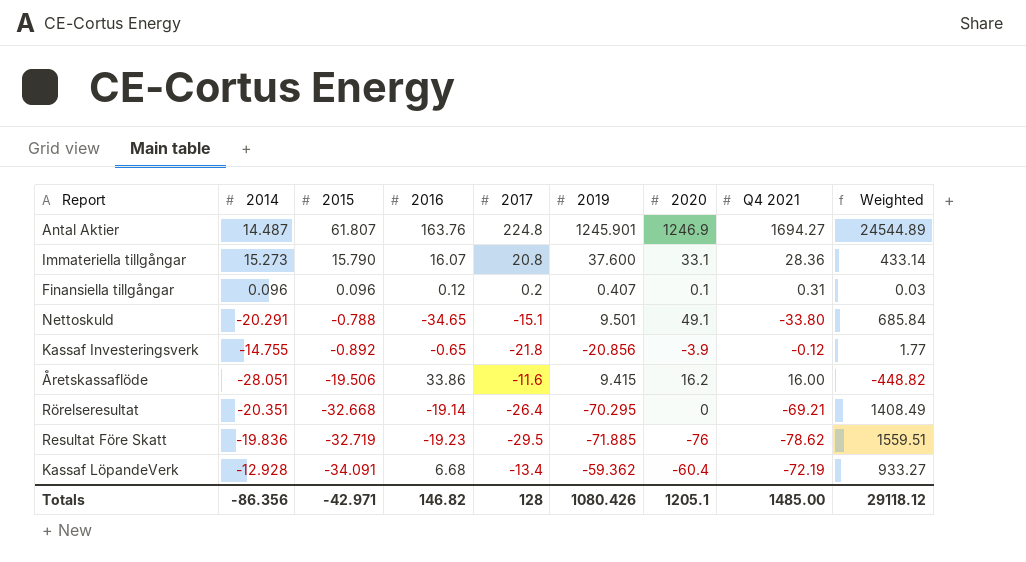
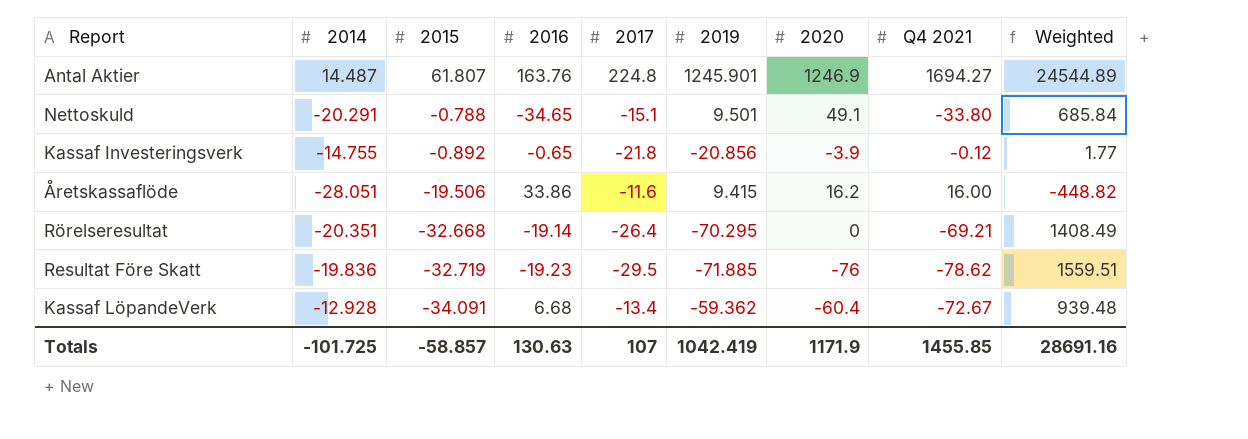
row Immateriella tillgångar: 15.273 | 15.790 | 16.07 | 20.8 | 37.600 | 33.1 | 28.36 | 433.14 -> none
row Finansiella tillgångar: 0.096 | 0.096 | 0.12 | 0.2 | 0.407 | 0.1 | 0.31 | 0.03 -> none
Kassaf LöpandeVerk | Q4 2021: -72.19 -> -72.67
Kassaf LöpandeVerk | Weighted: 933.27 -> 939.48
Totals | 2014: -86.356 -> -101.725
Totals | 2015: -42.971 -> -58.857
Totals | 2016: 146.82 -> 130.63
Totals | 2017: 128 -> 107
Totals | 2019: 1080.426 -> 1042.419
Totals | 2020: 1205.1 -> 1171.9
Totals | Q4 2021: 1485.00 -> 1455.85
Totals | Weighted: 29118.12 -> 28691.16

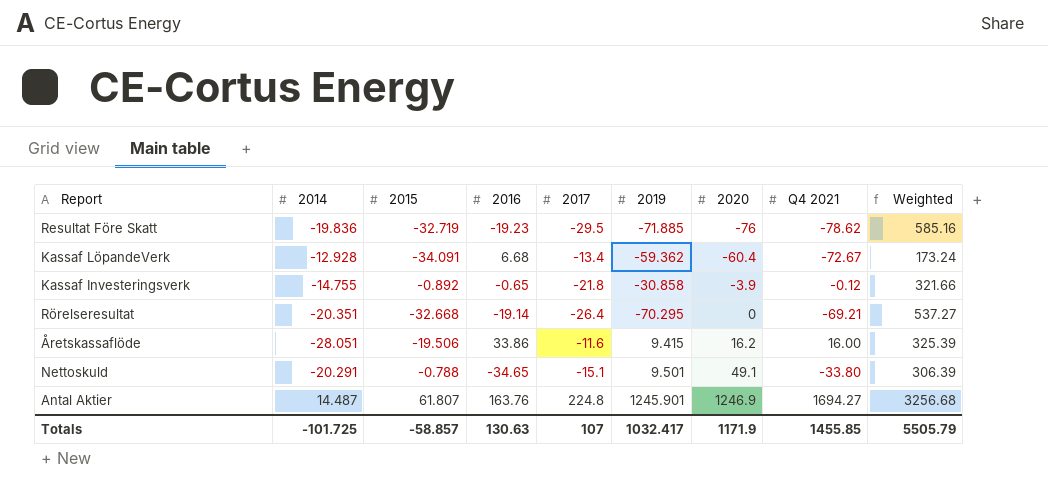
row order: 2015 descending -> 2020 ascending
column Weighted | formula: [2014] * [Q4 2021] -> [2014] * [2017]
Kassaf Investeringsverk | 2019: -20.856 -> -30.858
Totals | 2019: 1042.419 -> 1032.417
Totals | Weighted: 28691.16 -> 5505.79

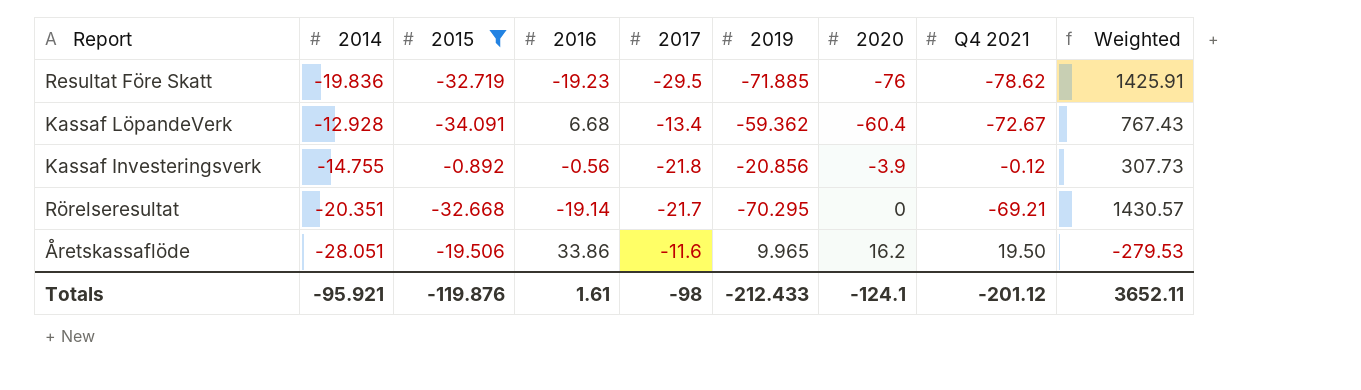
filter: none -> 2015 <= -0.892
column Weighted | formula: [2014] * [2017] -> [2014] * [2019]
Kassaf Investeringsverk | 2016: -0.65 -> -0.56
Kassaf Investeringsverk | 2019: -30.858 -> -20.856
Rörelseresultat | 2017: -26.4 -> -21.7
Åretskassaflöde | 2019: 9.415 -> 9.965
Åretskassaflöde | Q4 2021: 16.00 -> 19.50
Totals | 2014: -101.725 -> -95.921
Totals | 2015: -58.857 -> -119.876
Totals | 2016: 130.63 -> 1.61
Totals | 2017: 107 -> -98
Totals | 2019: 1032.417 -> -212.433
Totals | 2020: 1171.9 -> -124.1
Totals | Q4 2021: 1455.85 -> -201.12
Totals | Weighted: 5505.79 -> 3652.11

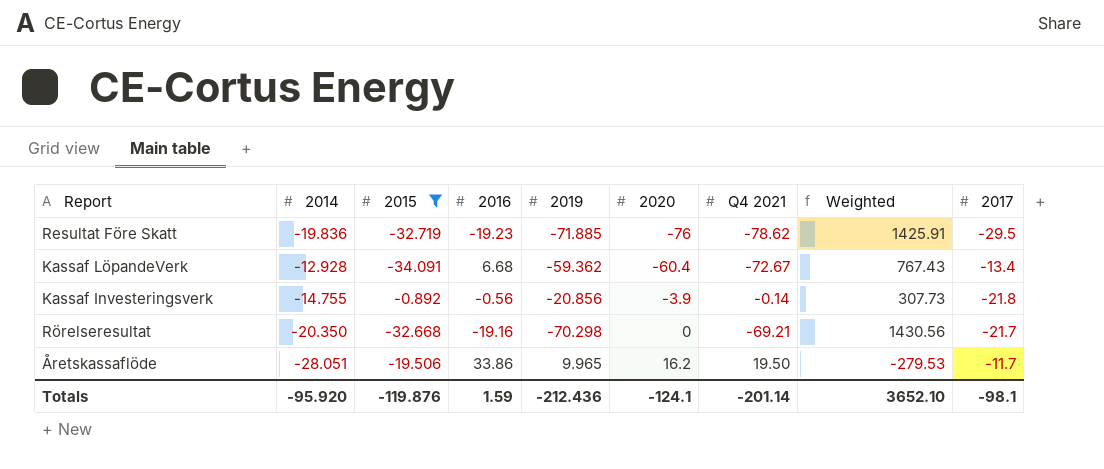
column 2017 | position: 5 -> 9
Kassaf Investeringsverk | Q4 2021: -0.12 -> -0.14
Rörelseresultat | 2014: -20.351 -> -20.350
Rörelseresultat | 2016: -19.14 -> -19.16
Rörelseresultat | 2019: -70.295 -> -70.298
Rörelseresultat | Weighted: 1430.57 -> 1430.56
Åretskassaflöde | 2017: -11.6 -> -11.7
Totals | 2014: -95.921 -> -95.920
Totals | 2016: 1.61 -> 1.59
Totals | 2019: -212.433 -> -212.436
Totals | Q4 2021: -201.12 -> -201.14
Totals | Weighted: 3652.11 -> 3652.10
Totals | 2017: -98 -> -98.1

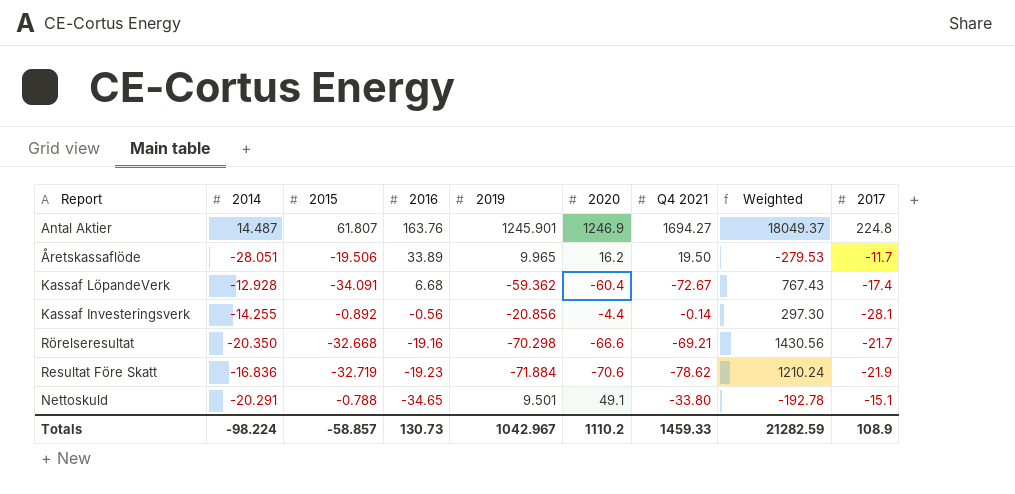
filter: 2015 <= -0.892 -> none
row order: 2020 ascending -> 2016 descending
Åretskassaflöde | 2016: 33.86 -> 33.89
Kassaf LöpandeVerk | 2017: -13.4 -> -17.4
Kassaf Investeringsverk | 2014: -14.755 -> -14.255
Kassaf Investeringsverk | 2020: -3.9 -> -4.4
Kassaf Investeringsverk | Weighted: 307.73 -> 297.30
Kassaf Investeringsverk | 2017: -21.8 -> -28.1
Rörelseresultat | 2020: 0 -> -66.6
Resultat Före Skatt | 2014: -19.836 -> -16.836
Resultat Före Skatt | 2019: -71.885 -> -71.884
Resultat Före Skatt | 2020: -76 -> -70.6
Resultat Före Skatt | Weighted: 1425.91 -> 1210.24
Resultat Före Skatt | 2017: -29.5 -> -21.9
Totals | 2014: -95.920 -> -98.224
Totals | 2015: -119.876 -> -58.857
Totals | 2016: 1.59 -> 130.73
Totals | 2019: -212.436 -> 1042.967
Totals | 2020: -124.1 -> 1110.2
Totals | Q4 2021: -201.14 -> 1459.33
Totals | Weighted: 3652.10 -> 21282.59
Totals | 2017: -98.1 -> 108.9

